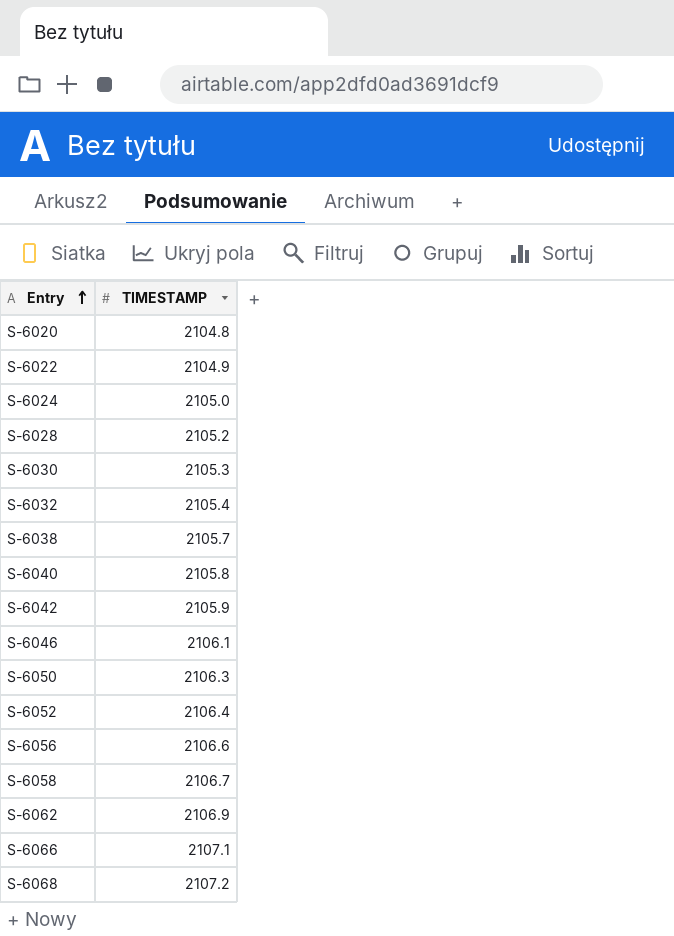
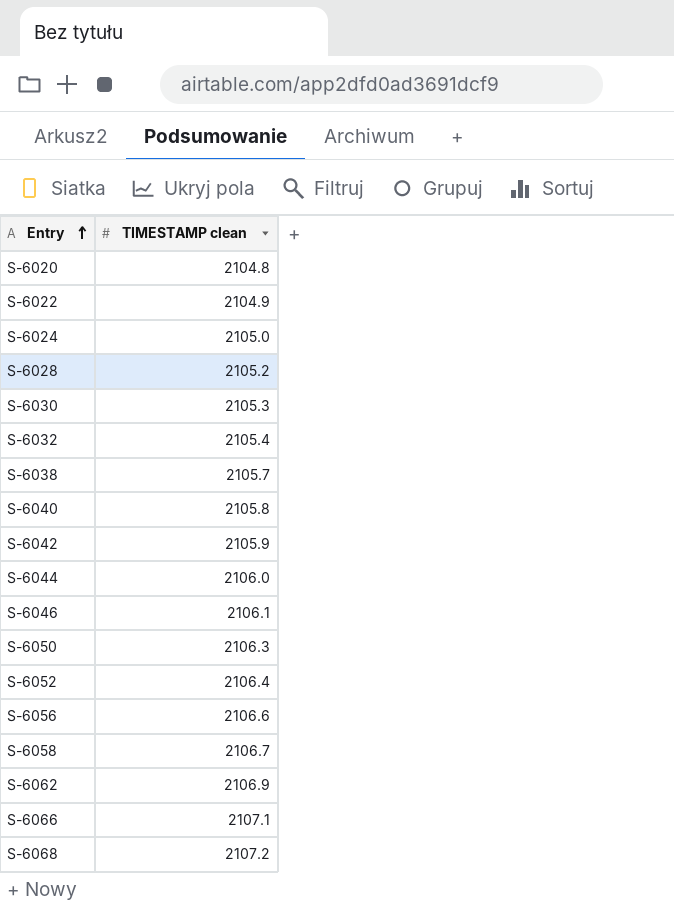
column name: TIMESTAMP -> TIMESTAMP clean
row S-6044: none -> 2106.0

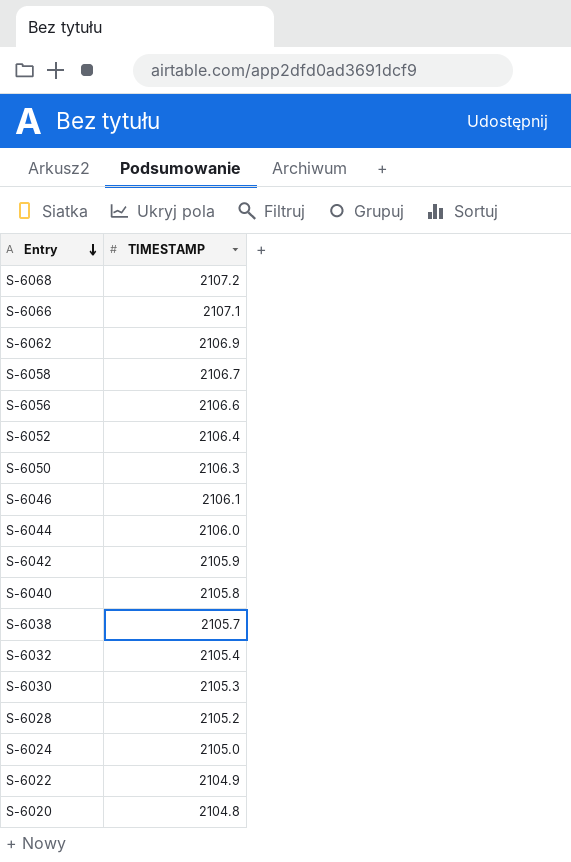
row order: Entry ascending -> Entry descending
column name: TIMESTAMP clean -> TIMESTAMP

